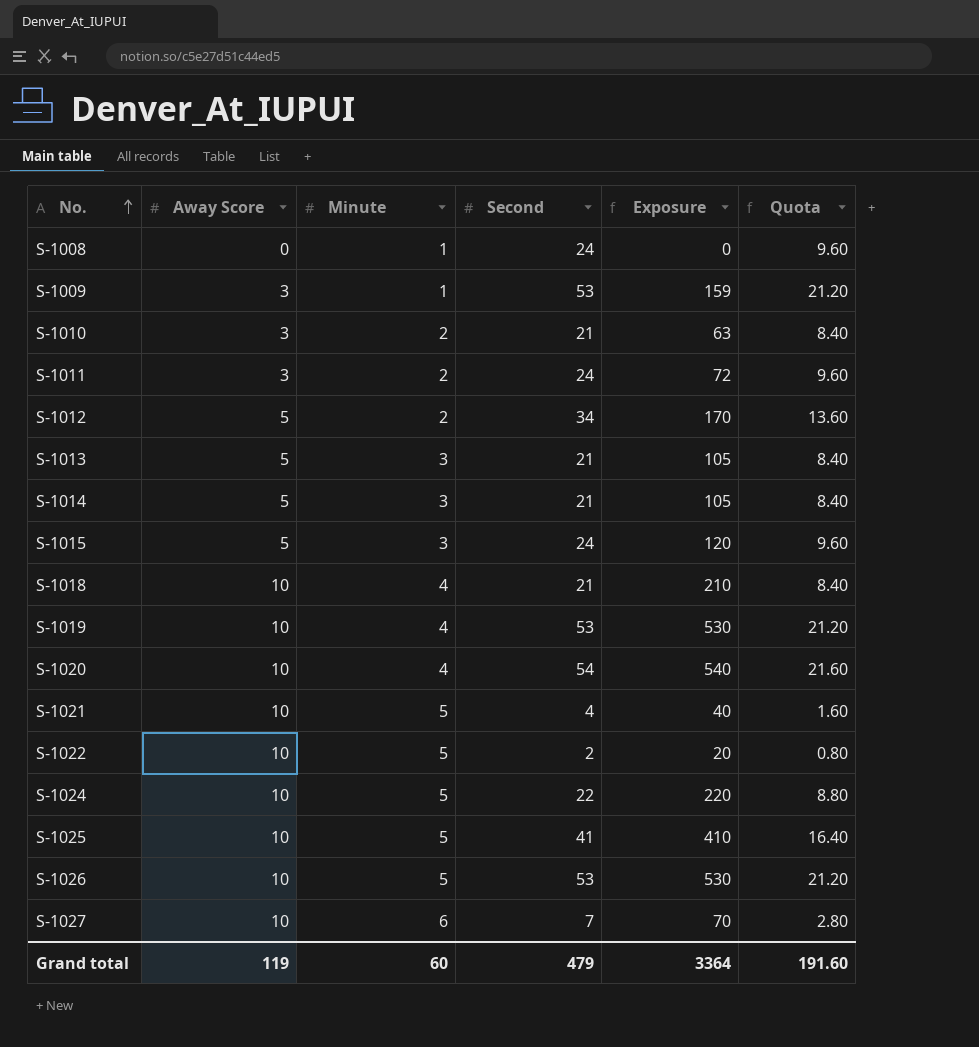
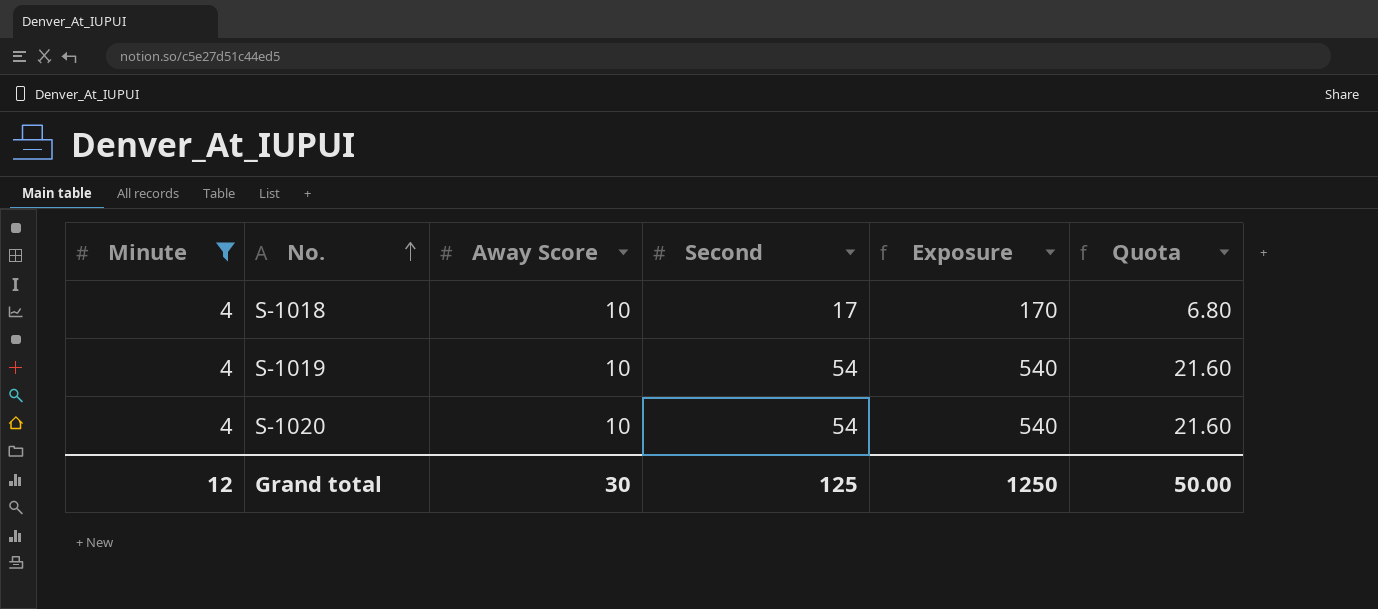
filter: none -> Minute = 4
column Minute | position: 3 -> 1
S-1018 | Second: 21 -> 17
S-1018 | Exposure: 210 -> 170
S-1018 | Quota: 8.40 -> 6.80
S-1019 | Second: 53 -> 54
S-1019 | Exposure: 530 -> 540
S-1019 | Quota: 21.20 -> 21.60
Grand total | Minute: 60 -> 12
Grand total | Away Score: 119 -> 30
Grand total | Second: 479 -> 125
Grand total | Exposure: 3364 -> 1250
Grand total | Quota: 191.60 -> 50.00

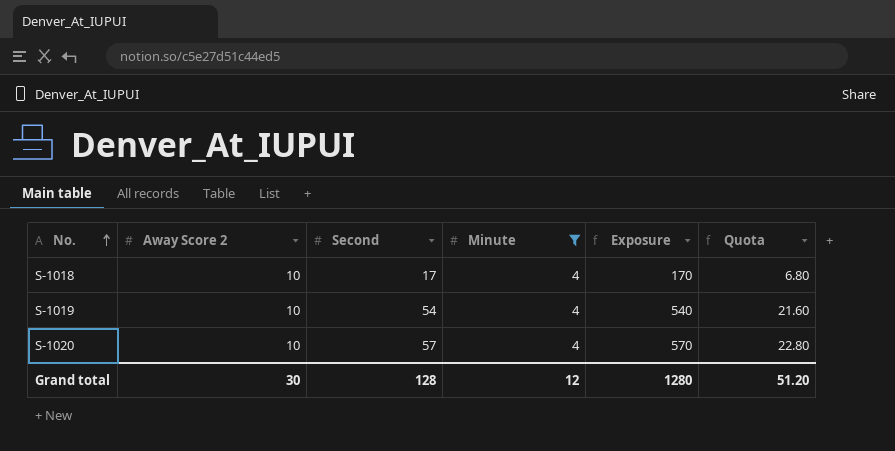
column name: Away Score -> Away Score 2
column Minute | position: 1 -> 4
S-1020 | Second: 54 -> 57
S-1020 | Exposure: 540 -> 570
S-1020 | Quota: 21.60 -> 22.80
Grand total | Second: 125 -> 128
Grand total | Exposure: 1250 -> 1280
Grand total | Quota: 50.00 -> 51.20

